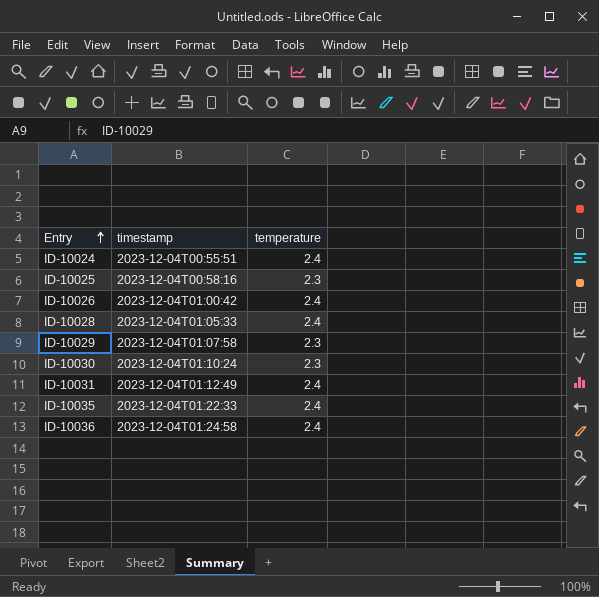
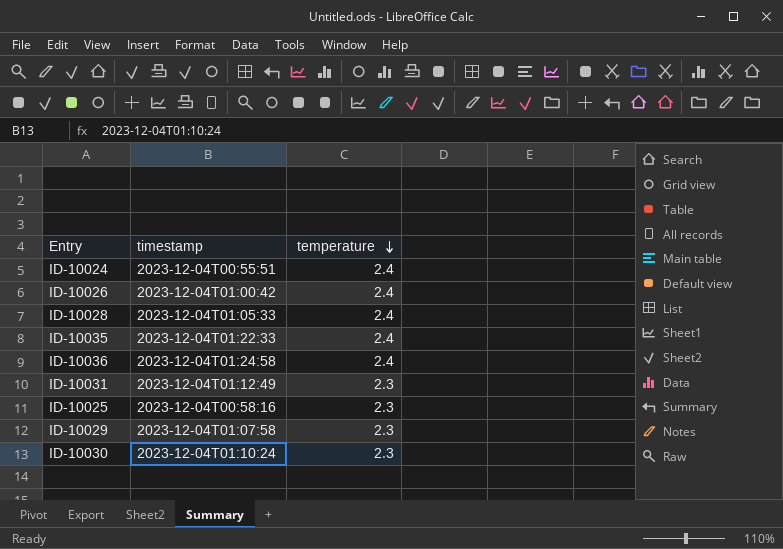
row order: Entry ascending -> temperature descending
ID-10031 | temperature: 2.4 -> 2.3

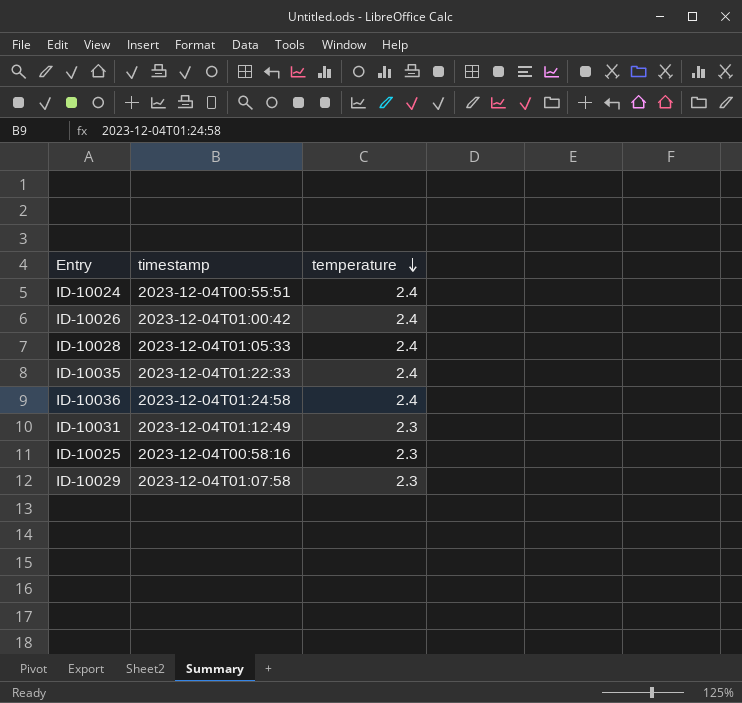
row ID-10030: 2023-12-04T01:10:24 | 2.3 -> none

